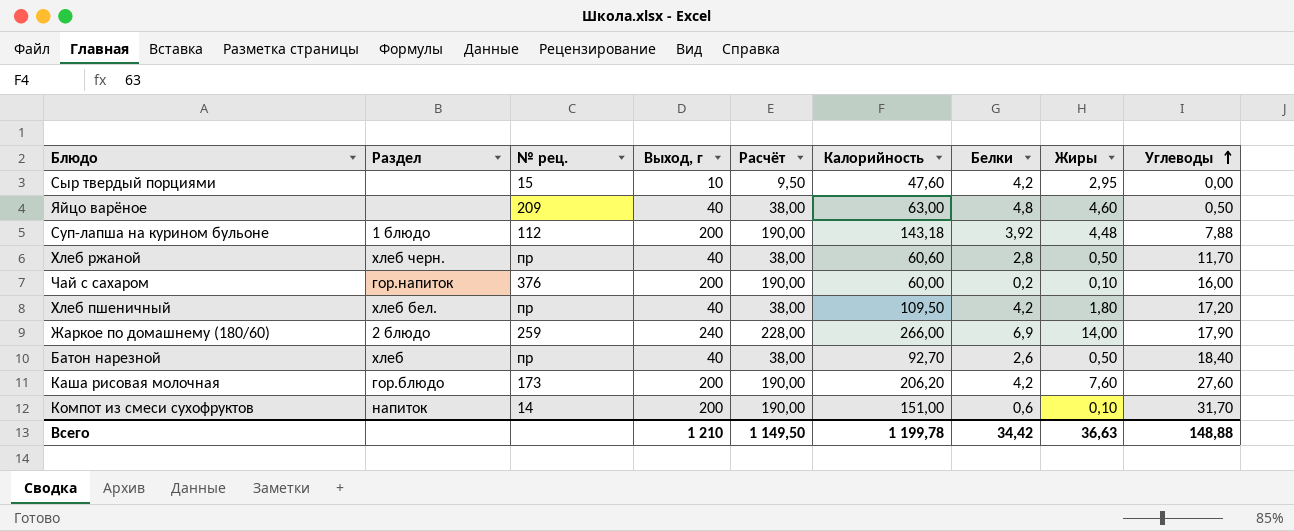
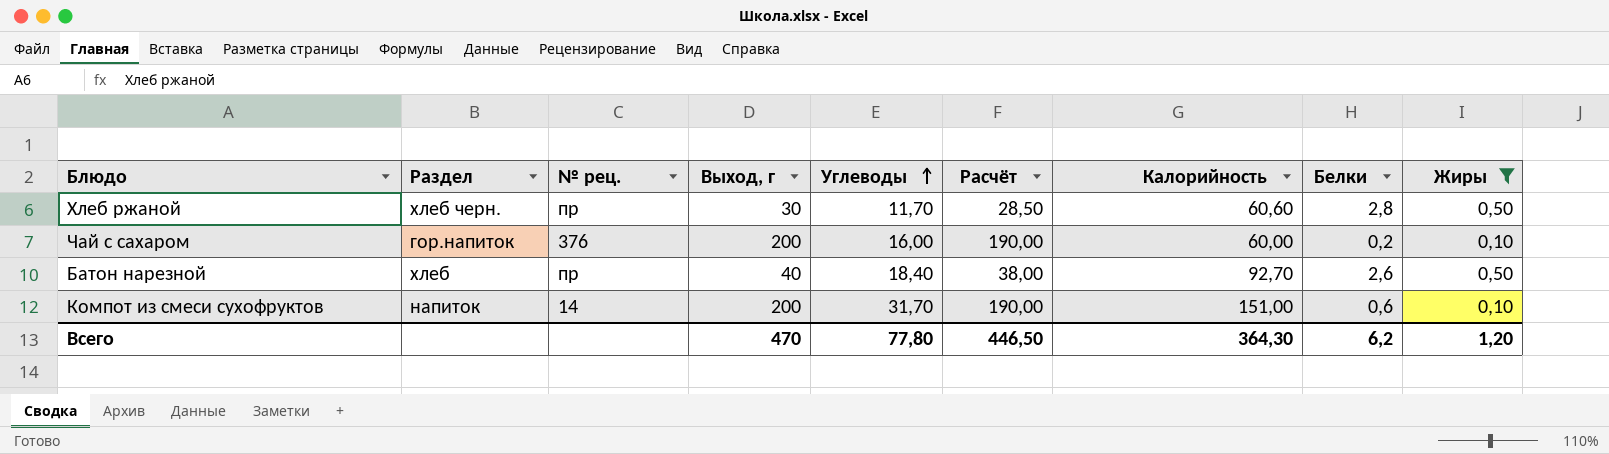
filter: none -> Жиры <= 0,50
column Углеводы | position: 9 -> 5
Хлеб ржаной | Выход, г: 40 -> 30
Хлеб ржаной | Расчёт: 38,00 -> 28,50
Всего | Выход, г: 1 210 -> 470
Всего | Углеводы: 148,88 -> 77,80
Всего | Расчёт: 1 149,50 -> 446,50
Всего | Калорийность: 1 199,78 -> 364,30
Всего | Белки: 34,42 -> 6,2
Всего | Жиры: 36,63 -> 1,20

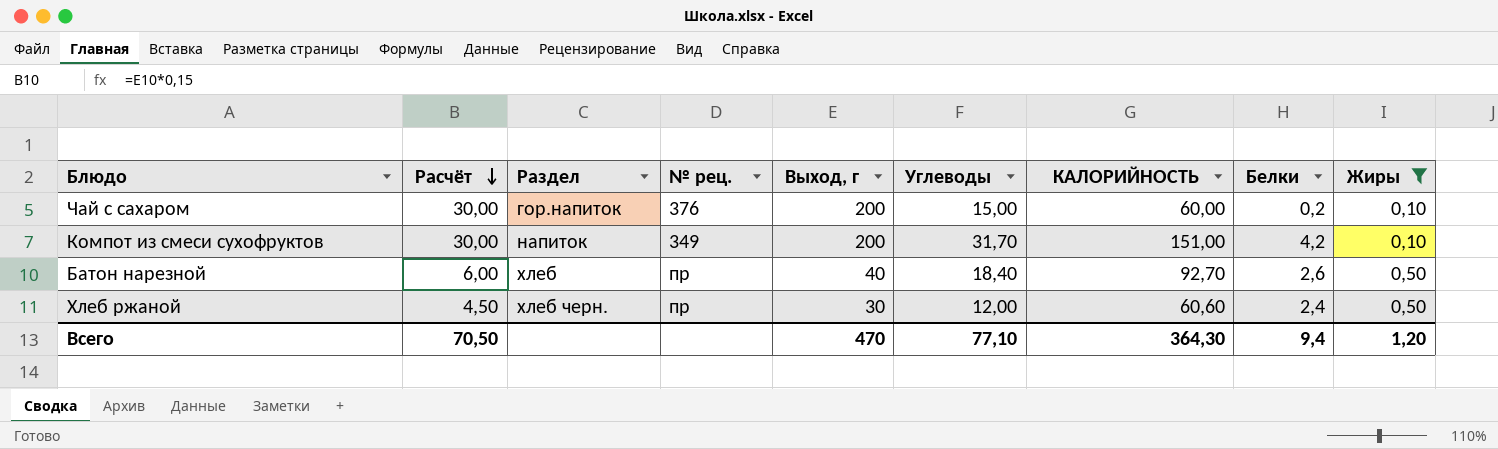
row order: Углеводы ascending -> Расчёт descending
column Расчёт | formula: [Выход, г] * 0,95 -> [Выход, г] * 0,15
column Расчёт | position: 6 -> 2
column name: Калорийность -> КАЛОРИЙНОСТЬ
Чай с сахаром | Углеводы: 16,00 -> 15,00
Компот из смеси сухофруктов | № рец.: 14 -> 349
Компот из смеси сухофруктов | Белки: 0,6 -> 4,2
Хлеб ржаной | Углеводы: 11,70 -> 12,00
Хлеб ржаной | Белки: 2,8 -> 2,4
Всего | Расчёт: 446,50 -> 70,50
Всего | Углеводы: 77,80 -> 77,10
Всего | Белки: 6,2 -> 9,4

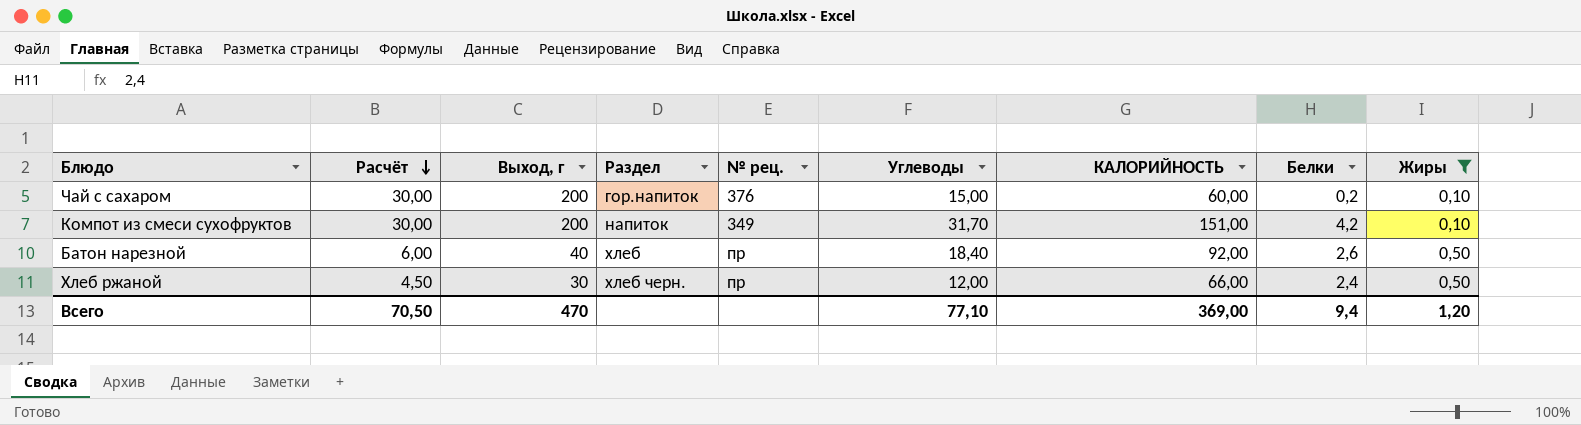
column Выход, г | position: 5 -> 3
Батон нарезной | КАЛОРИЙНОСТЬ: 92,70 -> 92,00
Хлеб ржаной | КАЛОРИЙНОСТЬ: 60,60 -> 66,00
Всего | КАЛОРИЙНОСТЬ: 364,30 -> 369,00

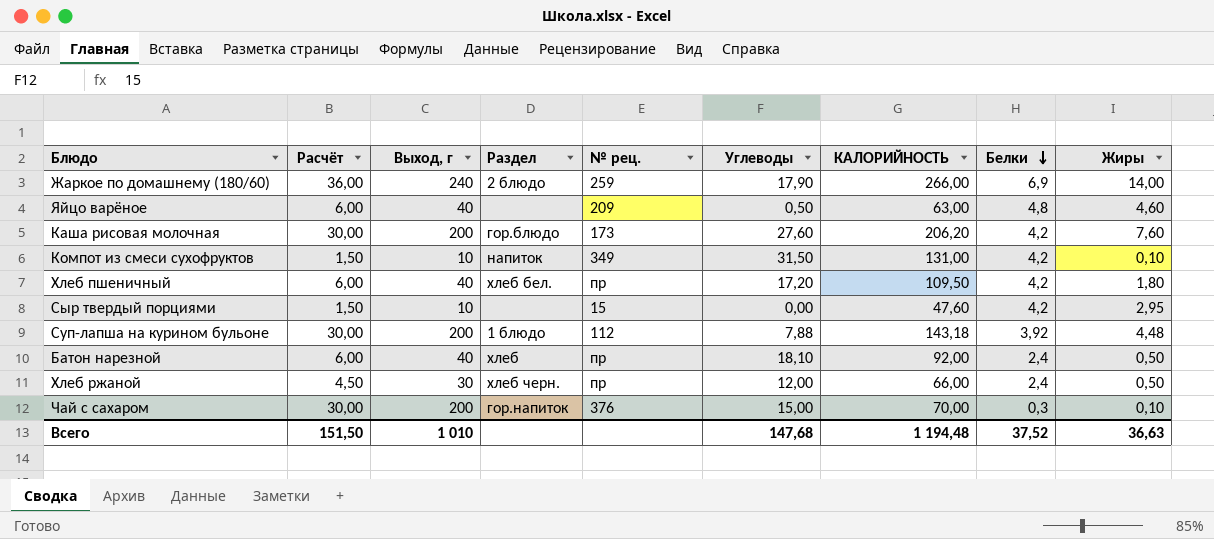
filter: Жиры <= 0,50 -> none
row order: Расчёт descending -> Белки descending
Компот из смеси сухофруктов | Расчёт: 30,00 -> 1,50
Компот из смеси сухофруктов | Выход, г: 200 -> 10
Компот из смеси сухофруктов | Углеводы: 31,70 -> 31,50
Компот из смеси сухофруктов | КАЛОРИЙНОСТЬ: 151,00 -> 131,00
Батон нарезной | Углеводы: 18,40 -> 18,10
Батон нарезной | Белки: 2,6 -> 2,4
Чай с сахаром | КАЛОРИЙНОСТЬ: 60,00 -> 70,00
Чай с сахаром | Белки: 0,2 -> 0,3
Всего | Расчёт: 70,50 -> 151,50
Всего | Выход, г: 470 -> 1 010
Всего | Углеводы: 77,10 -> 147,68
Всего | КАЛОРИЙНОСТЬ: 369,00 -> 1 194,48
Всего | Белки: 9,4 -> 37,52
Всего | Жиры: 1,20 -> 36,63

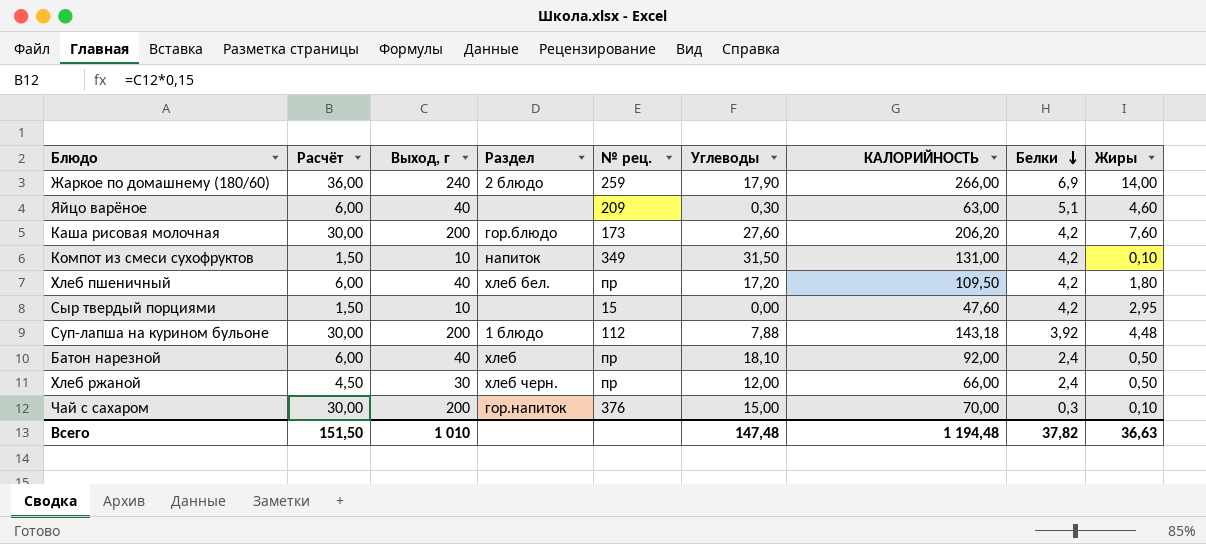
Яйцо варёное | Углеводы: 0,50 -> 0,30
Яйцо варёное | Белки: 4,8 -> 5,1
Всего | Углеводы: 147,68 -> 147,48
Всего | Белки: 37,52 -> 37,82

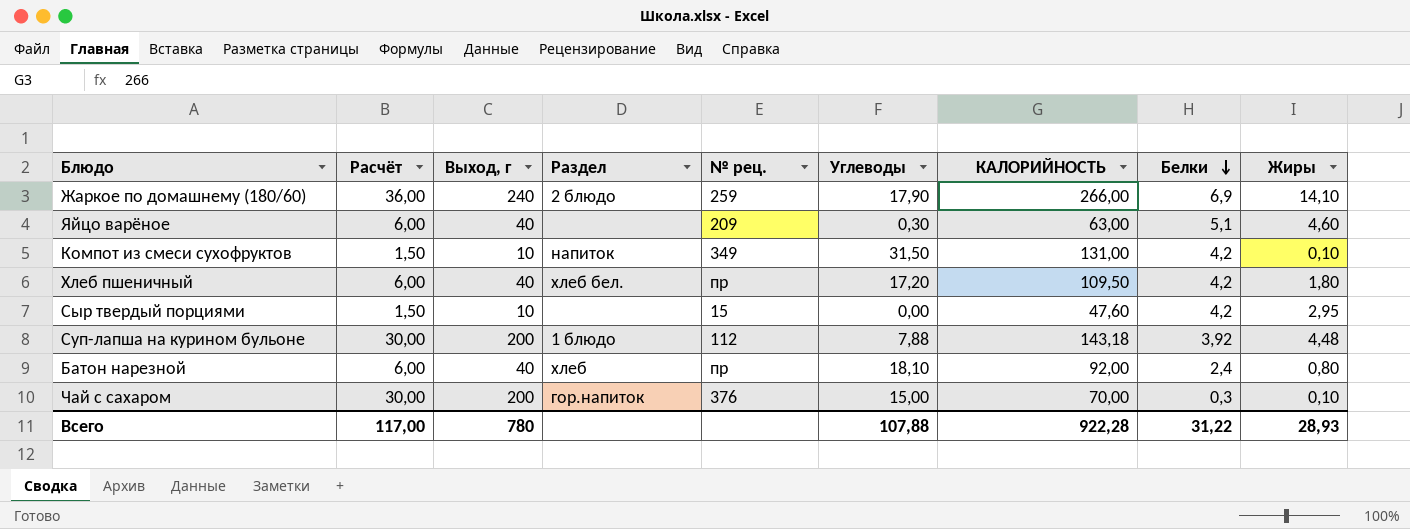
row Каша рисовая молочная: 30,00 | 200 | гор.блюдо | 173 | 27,60 | 206,20 | 4,2 | 7,60 -> none
row Хлеб ржаной: 4,50 | 30 | хлеб черн. | пр | 12,00 | 66,00 | 2,4 | 0,50 -> none
Жаркое по домашнему (180/60) | Жиры: 14,00 -> 14,10
Батон нарезной | Жиры: 0,50 -> 0,80
Всего | Расчёт: 151,50 -> 117,00
Всего | Выход, г: 1 010 -> 780
Всего | Углеводы: 147,48 -> 107,88
Всего | КАЛОРИЙНОСТЬ: 1 194,48 -> 922,28
Всего | Белки: 37,82 -> 31,22
Всего | Жиры: 36,63 -> 28,93

